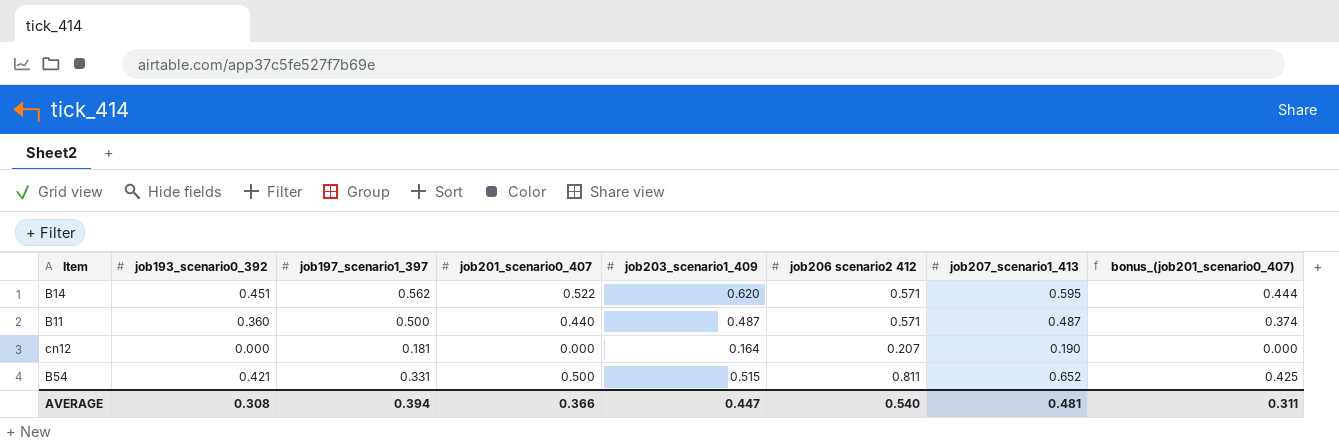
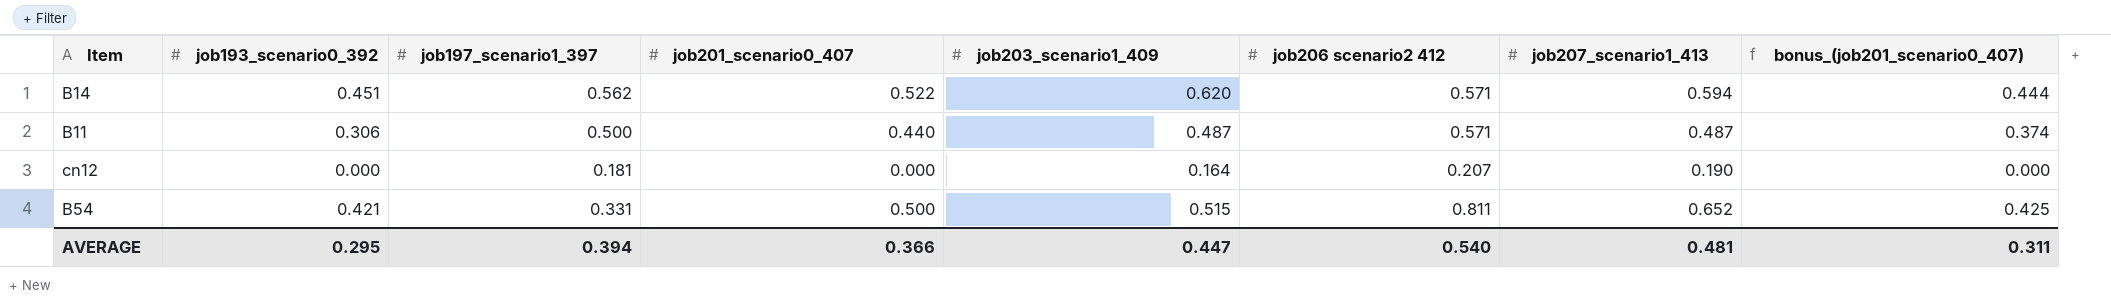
B14 | job207_scenario1_413: 0.595 -> 0.594
B11 | job193_scenario0_392: 0.360 -> 0.306
AVERAGE | job193_scenario0_392: 0.308 -> 0.295

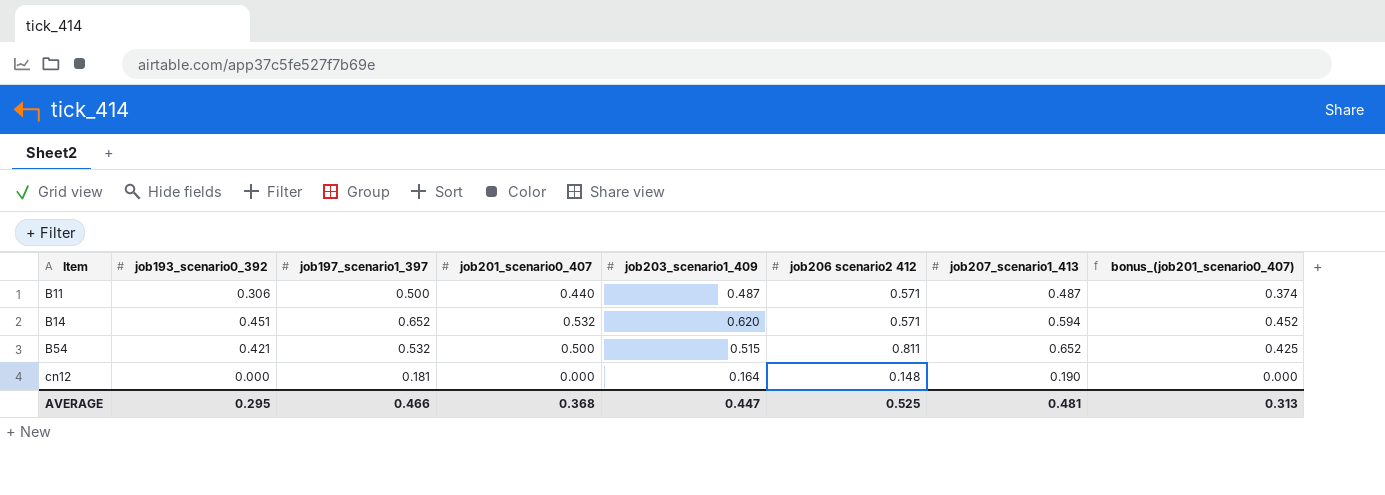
row order: none -> Item ascending
B14 | job197_scenario1_397: 0.562 -> 0.652
B14 | job201_scenario0_407: 0.522 -> 0.532
B14 | bonus_(job201_scenario0_407): 0.444 -> 0.452
B54 | job197_scenario1_397: 0.331 -> 0.532
cn12 | job206 scenario2 412: 0.207 -> 0.148
AVERAGE | job197_scenario1_397: 0.394 -> 0.466
AVERAGE | job201_scenario0_407: 0.366 -> 0.368
AVERAGE | job206 scenario2 412: 0.540 -> 0.525
AVERAGE | bonus_(job201_scenario0_407): 0.311 -> 0.313

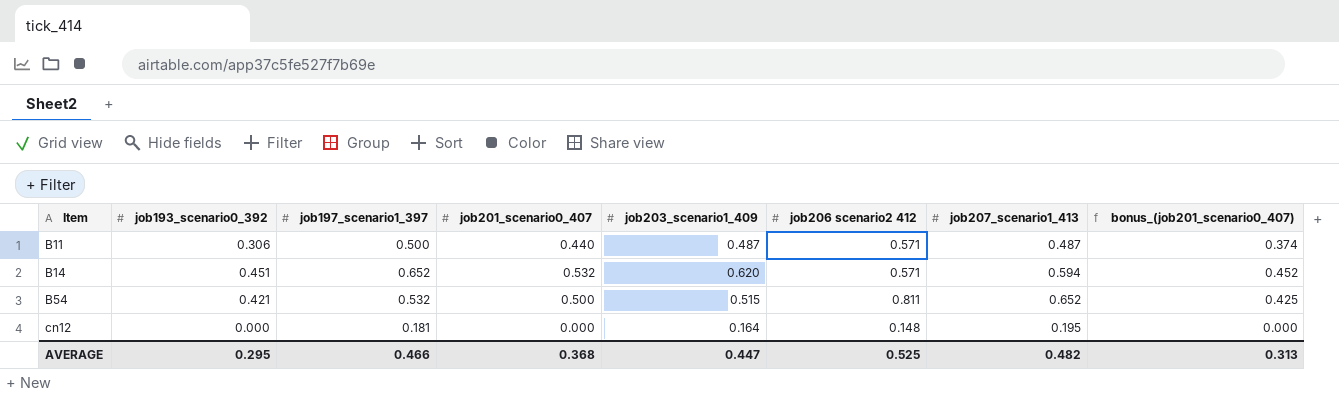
cn12 | job207_scenario1_413: 0.190 -> 0.195
AVERAGE | job207_scenario1_413: 0.481 -> 0.482

